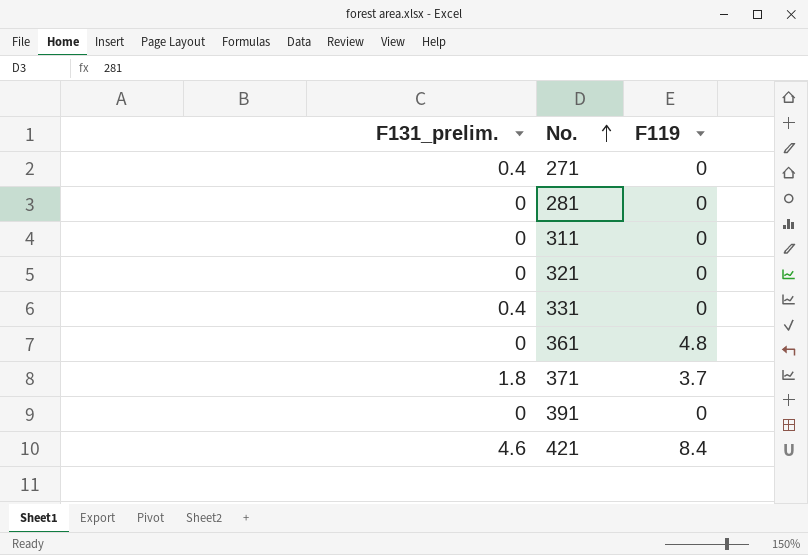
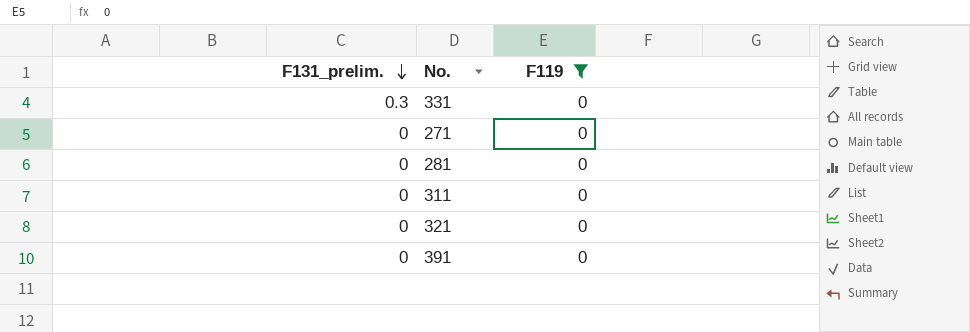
filter: none -> F119 = 0
row order: No. ascending -> F131_prelim. descending
331 | F131_prelim.: 0.4 -> 0.3
271 | F131_prelim.: 0.4 -> 0

